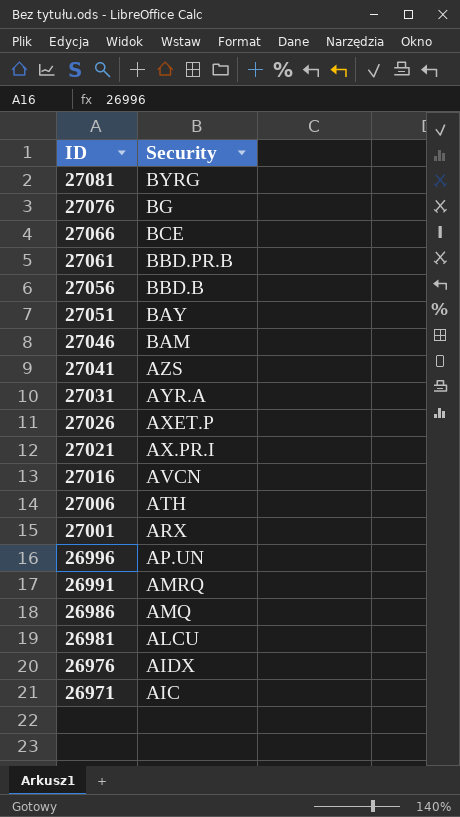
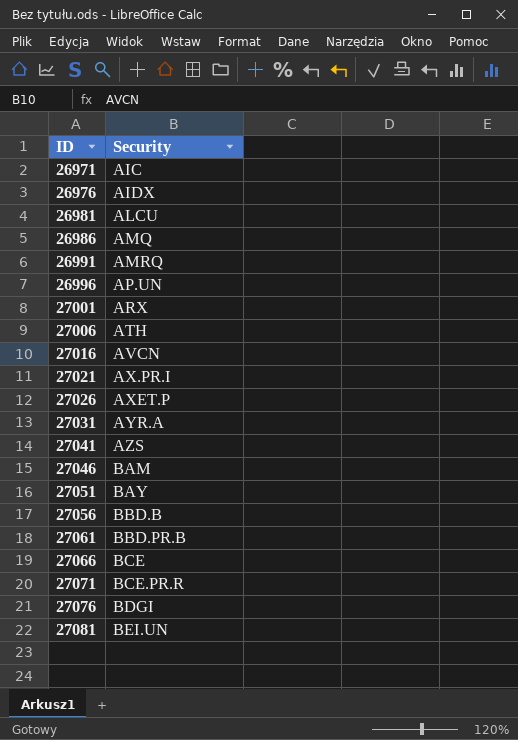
row order: ID descending -> ID ascending
row 27071: none -> BCE.PR.R
27076 | Security: BG -> BDGI
27081 | Security: BYRG -> BEI.UN

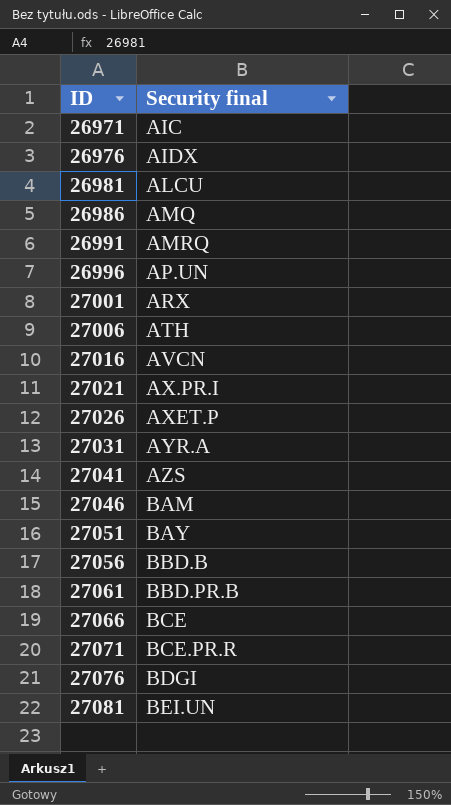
column name: Security -> Security final

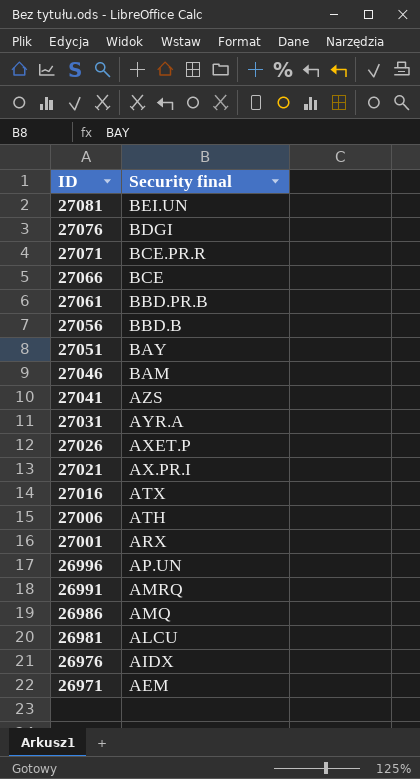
row order: ID ascending -> ID descending
27016 | Security final: AVCN -> ATX
26971 | Security final: AIC -> AEM

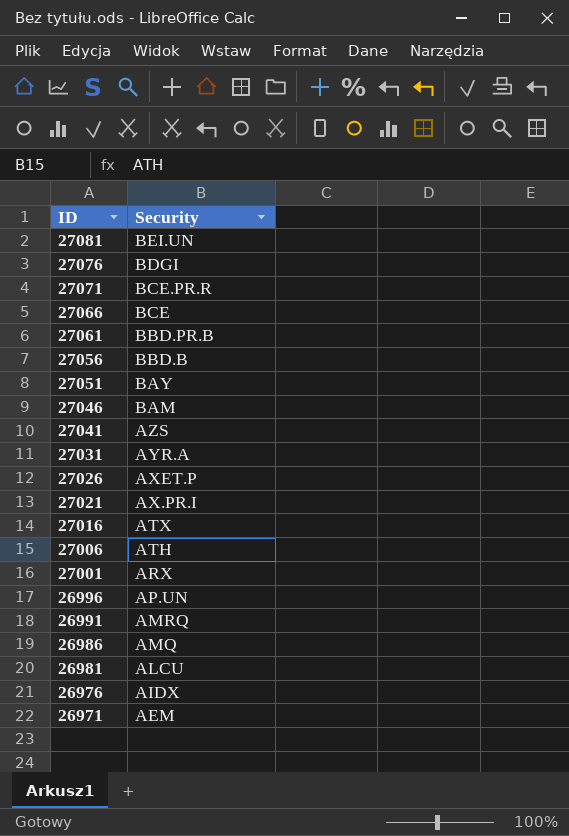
column name: Security final -> Security

